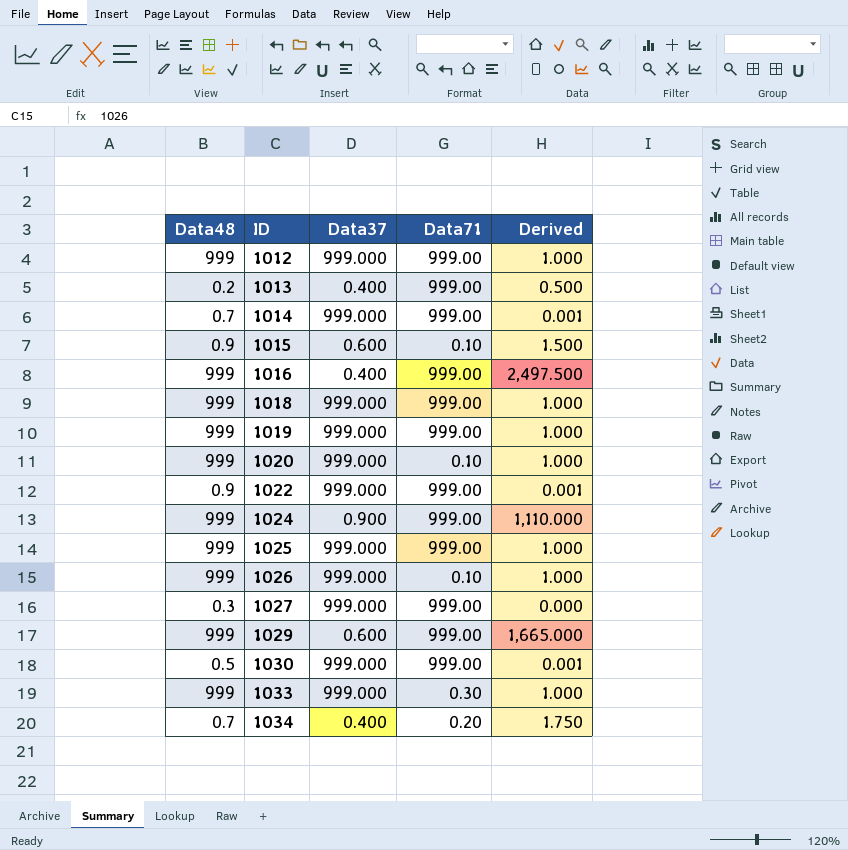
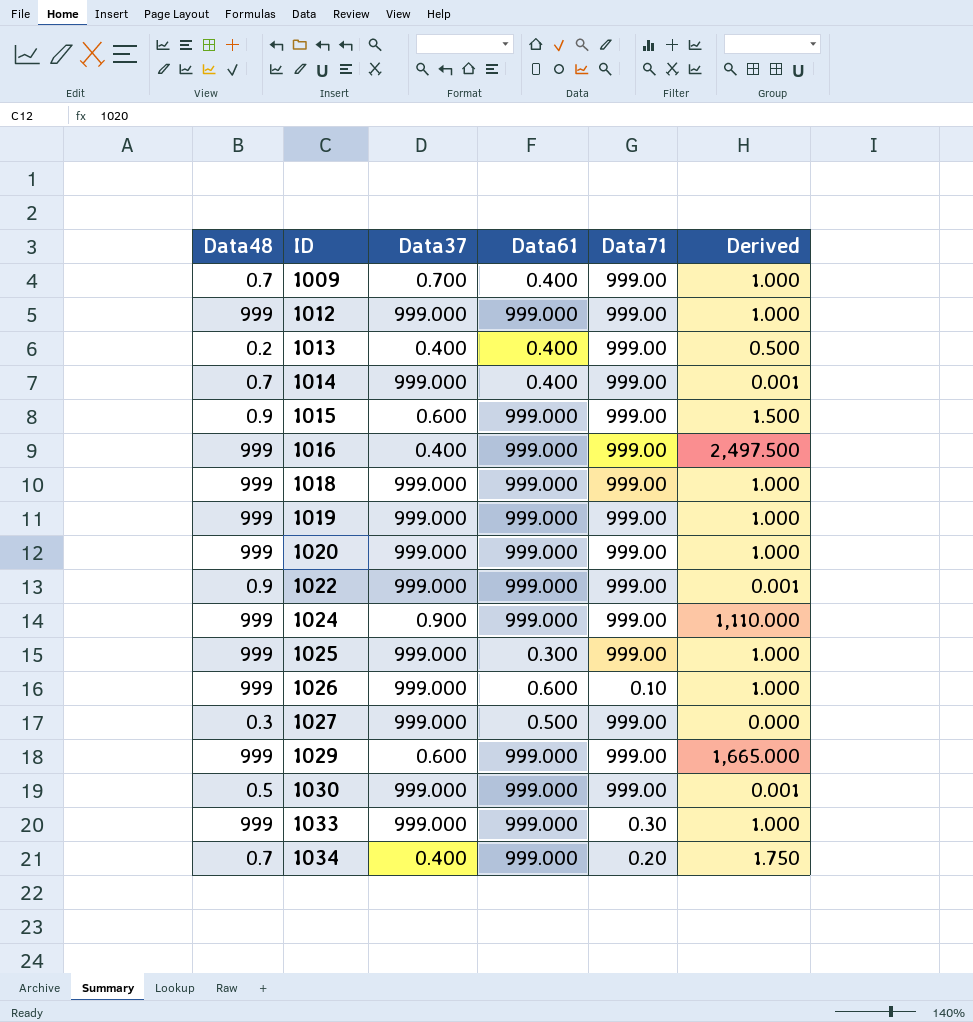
column Data61 | position: none -> 4
row 1009: none -> 0.7 | 0.700 | 0.400 | 999.00 | 1.000
1015 | Data71: 0.10 -> 999.00
1020 | Data71: 0.10 -> 999.00

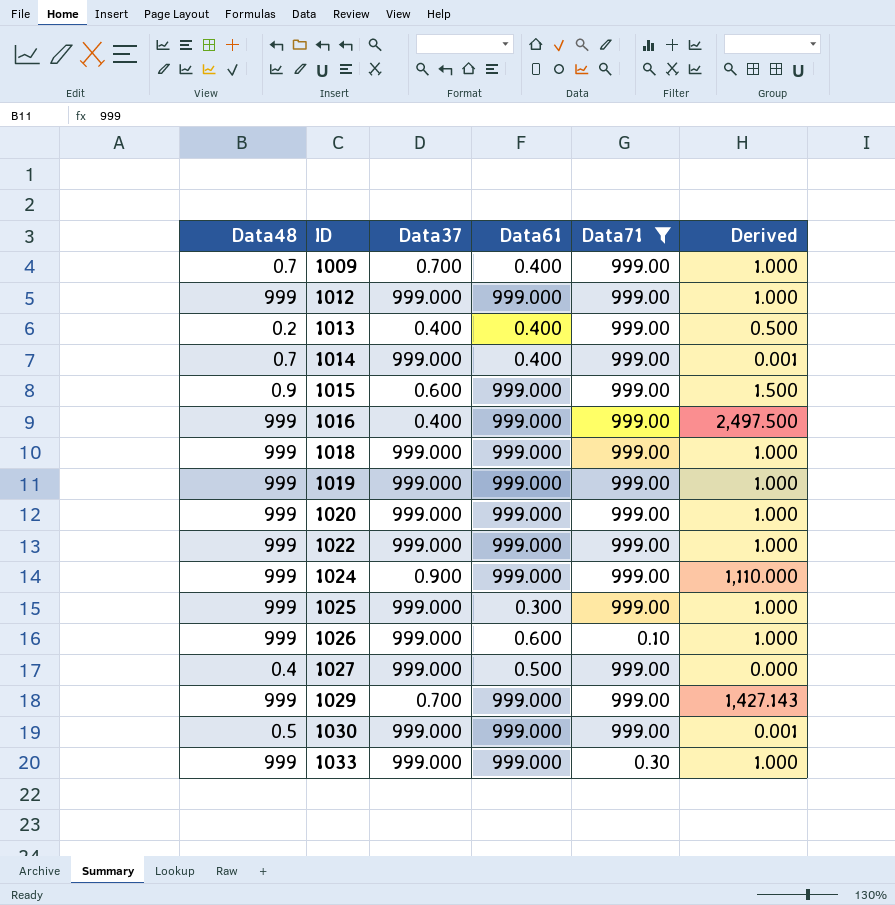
filter: none -> Data71 != 0.20
1022 | Data48: 0.9 -> 999
1022 | Derived: 0.001 -> 1.000
1027 | Data48: 0.3 -> 0.4
1029 | Data37: 0.600 -> 0.700
1029 | Derived: 1,665.000 -> 1,427.143

